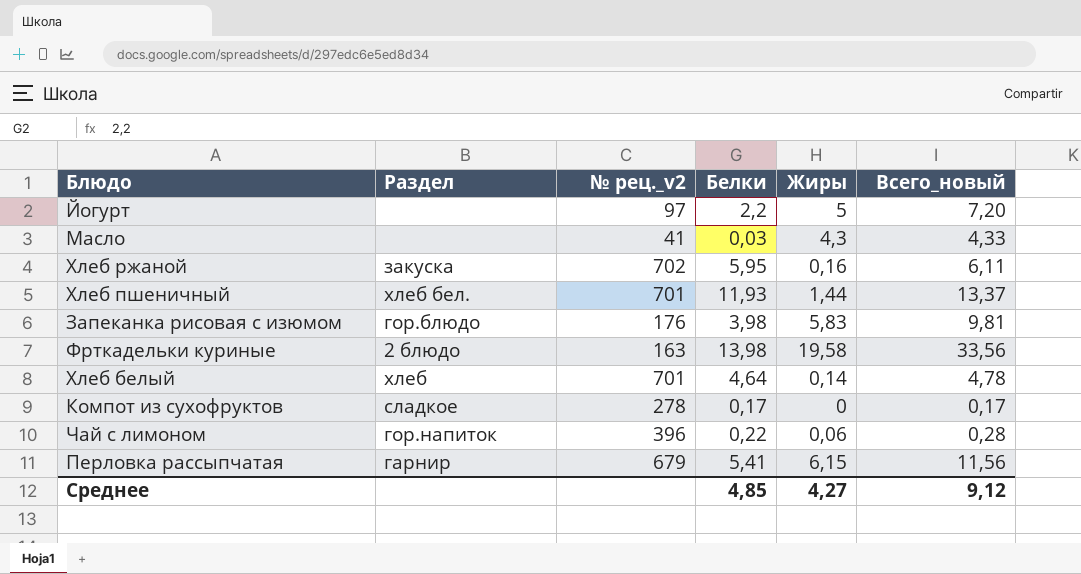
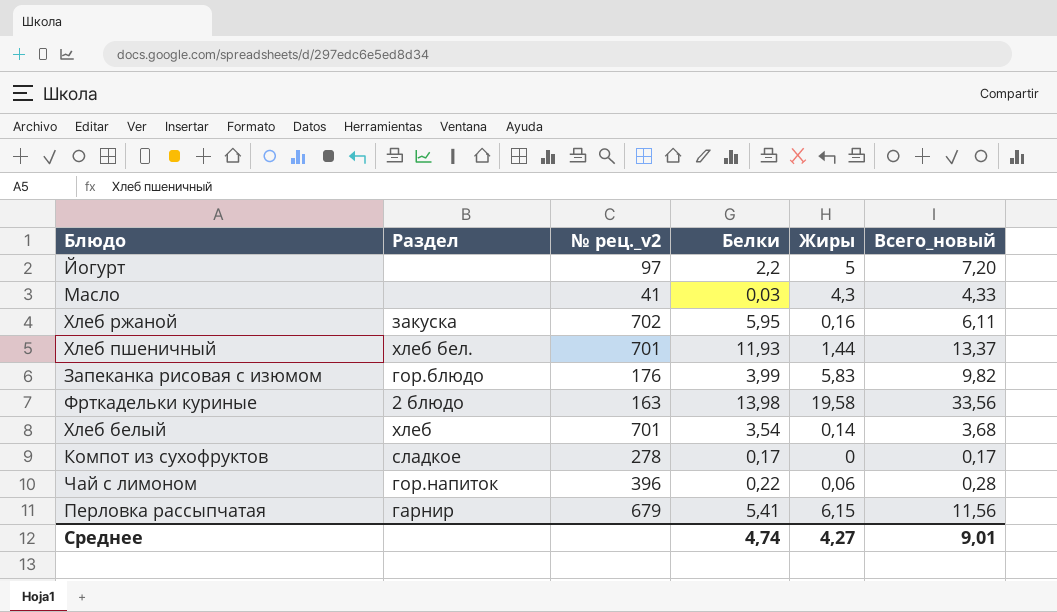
Запеканка рисовая с изюмом | Белки: 3,98 -> 3,99
Запеканка рисовая с изюмом | Всего_новый: 9,81 -> 9,82
Хлеб белый | Белки: 4,64 -> 3,54
Хлеб белый | Всего_новый: 4,78 -> 3,68
Среднее | Белки: 4,85 -> 4,74
Среднее | Всего_новый: 9,12 -> 9,01

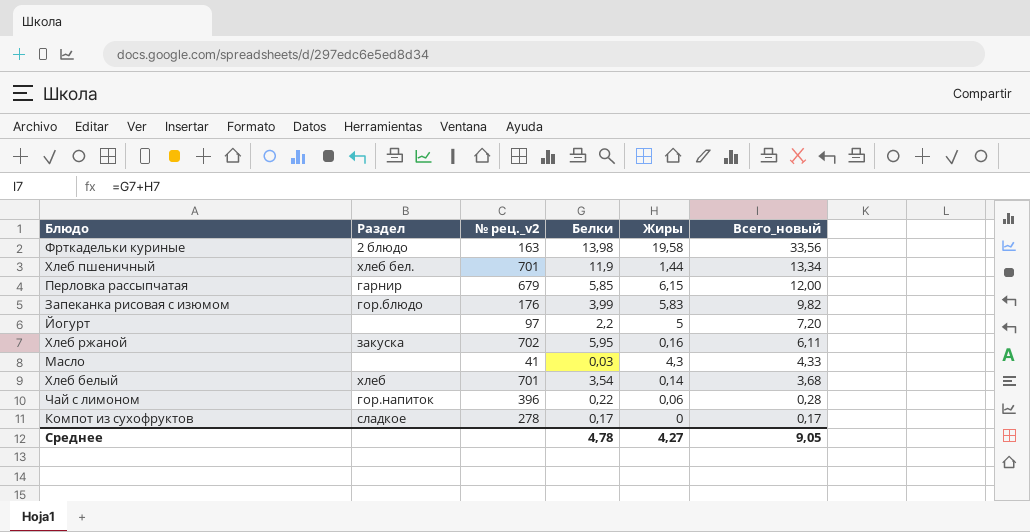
row order: none -> Всего_новый descending
Хлеб пшеничный | Белки: 11,93 -> 11,9
Хлеб пшеничный | Всего_новый: 13,37 -> 13,34
Перловка рассыпчатая | Белки: 5,41 -> 5,85
Перловка рассыпчатая | Всего_новый: 11,56 -> 12,00
Среднее | Белки: 4,74 -> 4,78
Среднее | Всего_новый: 9,01 -> 9,05

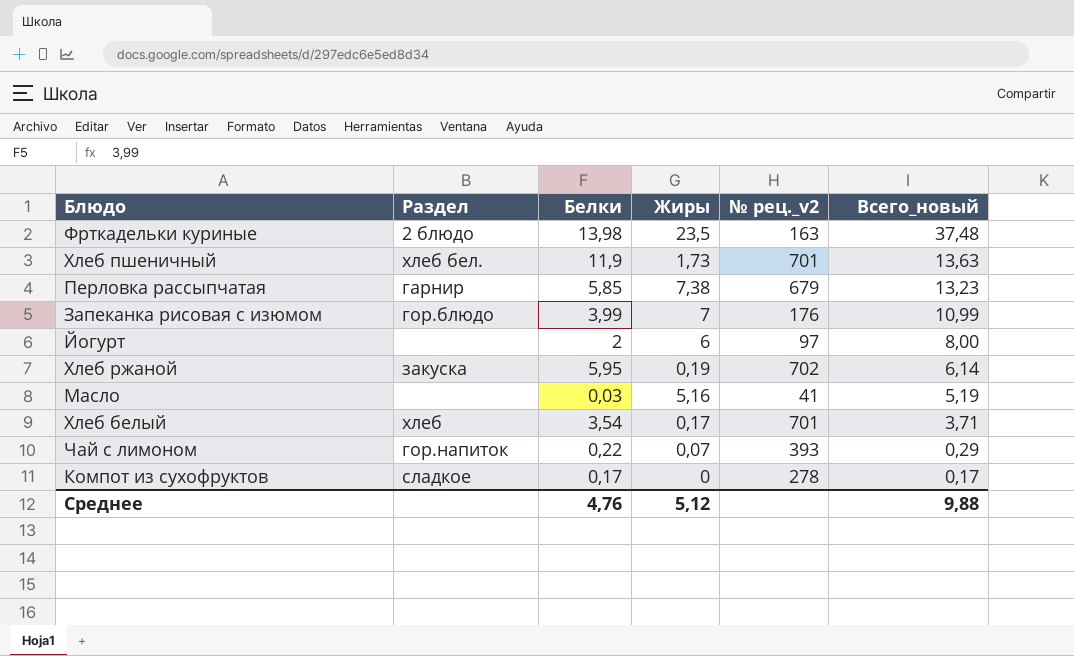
column № рец._v2 | position: 3 -> 5
Фрткадельки куриные | Жиры: 19,58 -> 23,5
Фрткадельки куриные | Всего_новый: 33,56 -> 37,48
Хлеб пшеничный | Жиры: 1,44 -> 1,73
Хлеб пшеничный | Всего_новый: 13,34 -> 13,63
Перловка рассыпчатая | Жиры: 6,15 -> 7,38
Перловка рассыпчатая | Всего_новый: 12,00 -> 13,23
Запеканка рисовая с изюмом | Жиры: 5,83 -> 7
Запеканка рисовая с изюмом | Всего_новый: 9,82 -> 10,99
Йогурт | Белки: 2,2 -> 2
Йогурт | Жиры: 5 -> 6
Йогурт | Всего_новый: 7,20 -> 8,00
Хлеб ржаной | Жиры: 0,16 -> 0,19
Хлеб ржаной | Всего_новый: 6,11 -> 6,14
Масло | Жиры: 4,3 -> 5,16
Масло | Всего_новый: 4,33 -> 5,19
Хлеб белый | Жиры: 0,14 -> 0,17
Хлеб белый | Всего_новый: 3,68 -> 3,71
Чай с лимоном | Жиры: 0,06 -> 0,07
Чай с лимоном | № рец._v2: 396 -> 393
Чай с лимоном | Всего_новый: 0,28 -> 0,29
Среднее | Белки: 4,78 -> 4,76
Среднее | Жиры: 4,27 -> 5,12
Среднее | Всего_новый: 9,05 -> 9,88

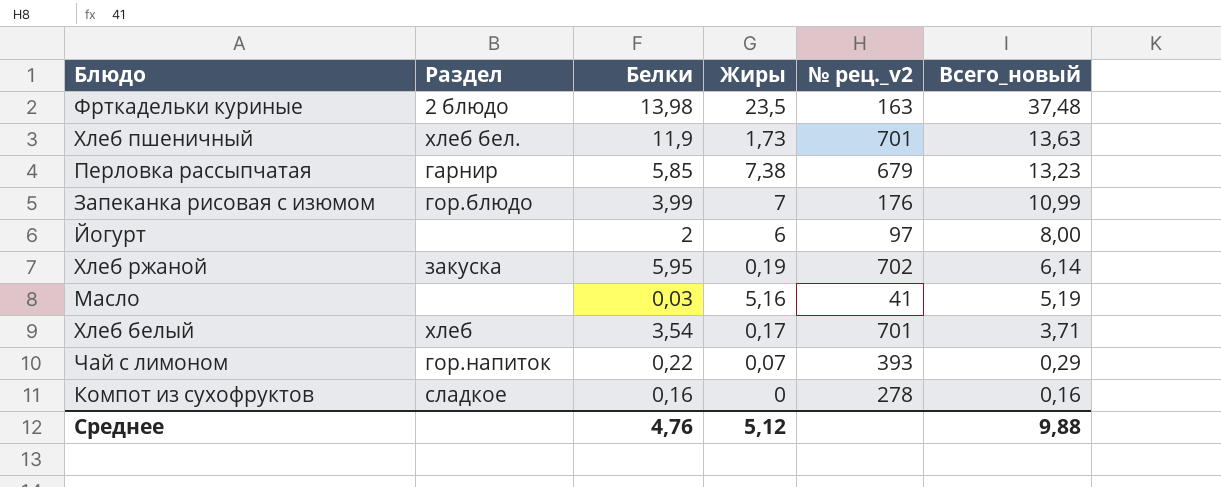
Компот из сухофруктов | Белки: 0,17 -> 0,16
Компот из сухофруктов | Всего_новый: 0,17 -> 0,16

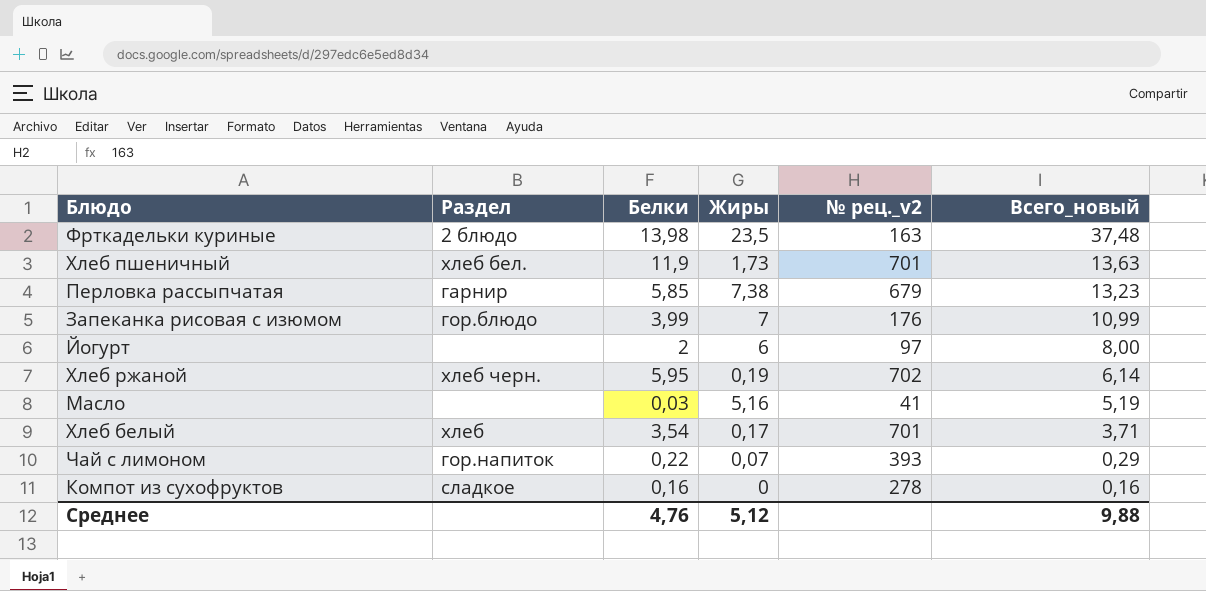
Хлеб ржаной | Раздел: закуска -> хлеб черн.

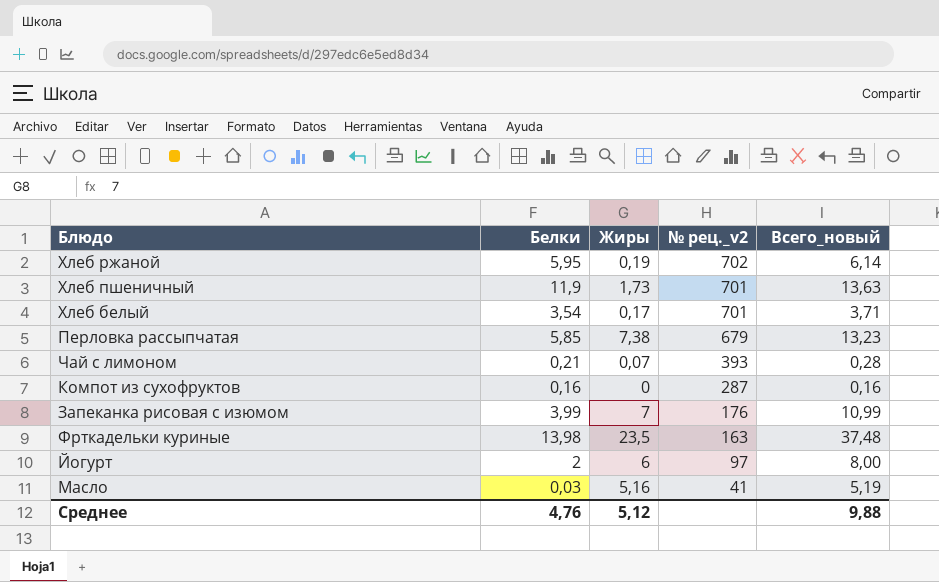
row order: Всего_новый descending -> № рец._v2 descending
column Раздел | position: 2 -> none
Чай с лимоном | Белки: 0,22 -> 0,21
Чай с лимоном | Всего_новый: 0,29 -> 0,28
Компот из сухофруктов | № рец._v2: 278 -> 287

